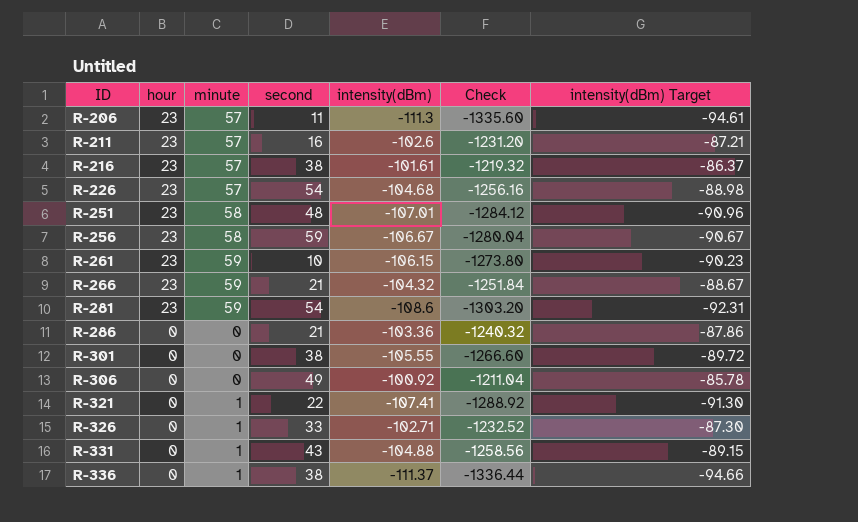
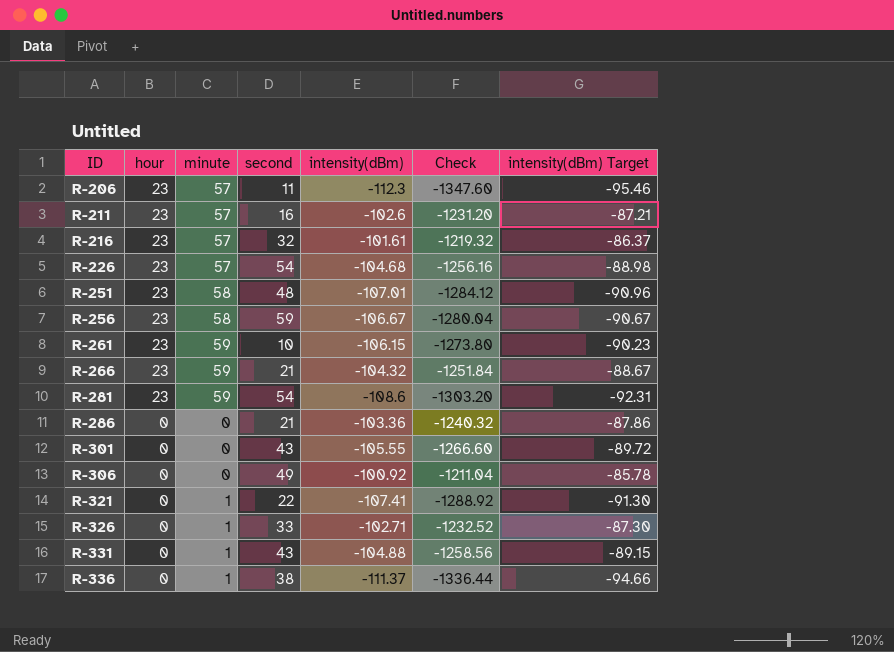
R-206 | intensity(dBm): -111.3 -> -112.3
R-206 | Check: -1335.60 -> -1347.60
R-206 | intensity(dBm) Target: -94.61 -> -95.46
R-216 | second: 38 -> 32
R-301 | second: 38 -> 43

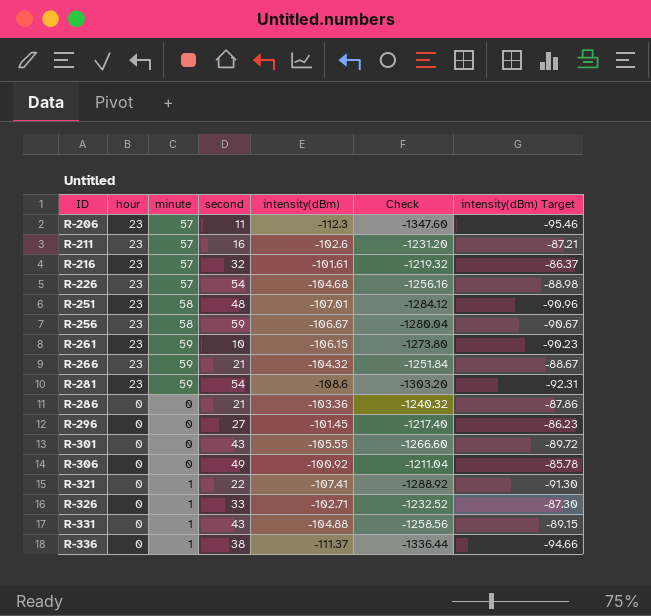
row R-296: none -> 0 | 0 | 27 | -101.45 | -1217.40 | -86.23

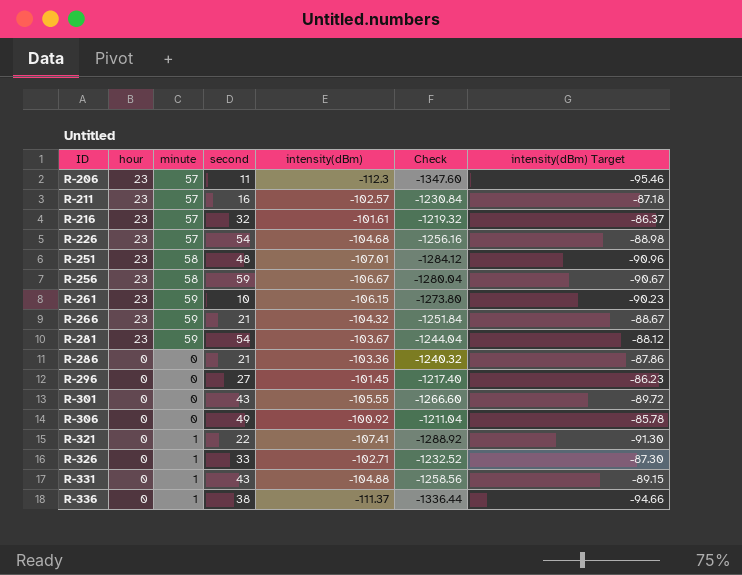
R-211 | intensity(dBm): -102.6 -> -102.57
R-211 | Check: -1231.20 -> -1230.84
R-211 | intensity(dBm) Target: -87.21 -> -87.18
R-281 | intensity(dBm): -108.6 -> -103.67
R-281 | Check: -1303.20 -> -1244.04
R-281 | intensity(dBm) Target: -92.31 -> -88.12

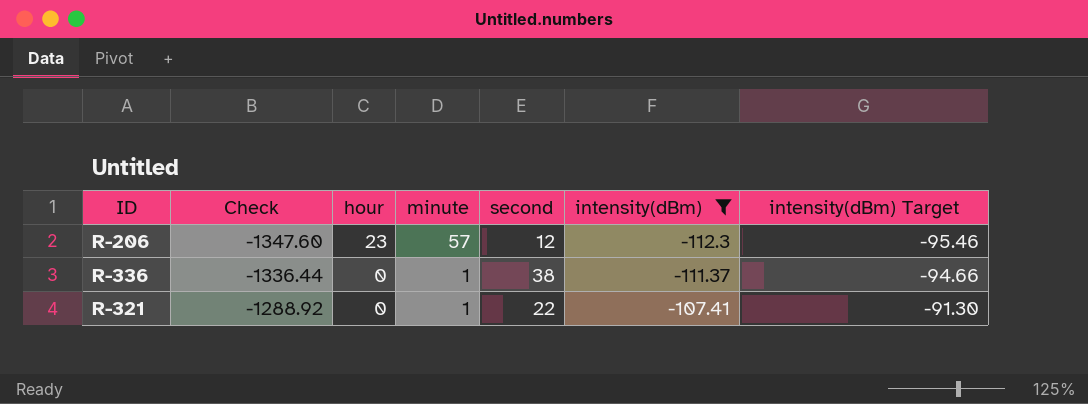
filter: none -> intensity(dBm) <= -107.41
row order: ID ascending -> Check ascending
column Check | position: 6 -> 2
R-206 | second: 11 -> 12

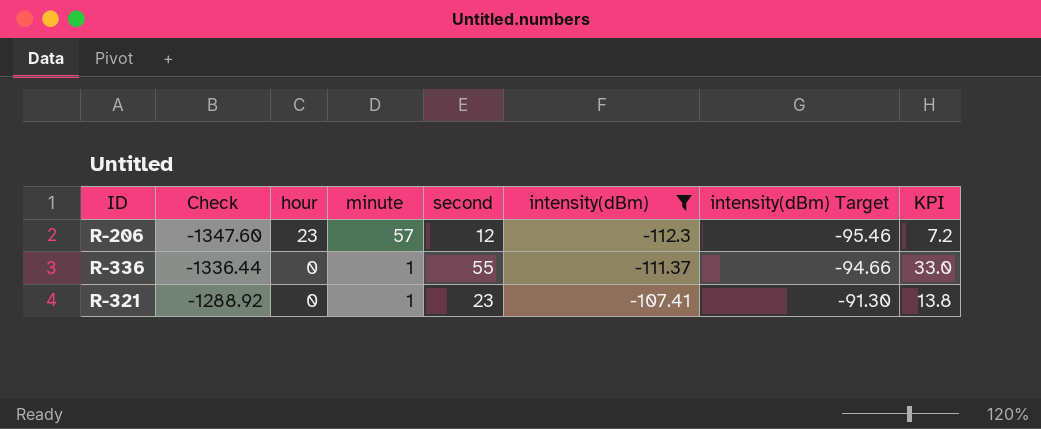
column KPI | formula: none -> [second] * 0.6
R-336 | second: 38 -> 55
R-321 | second: 22 -> 23

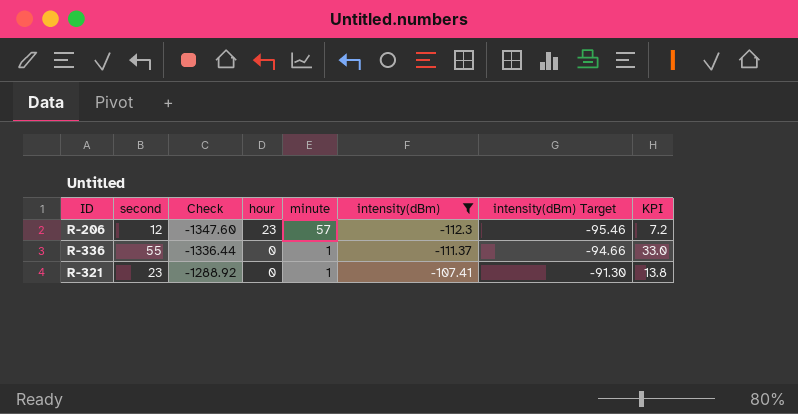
column second | position: 5 -> 2

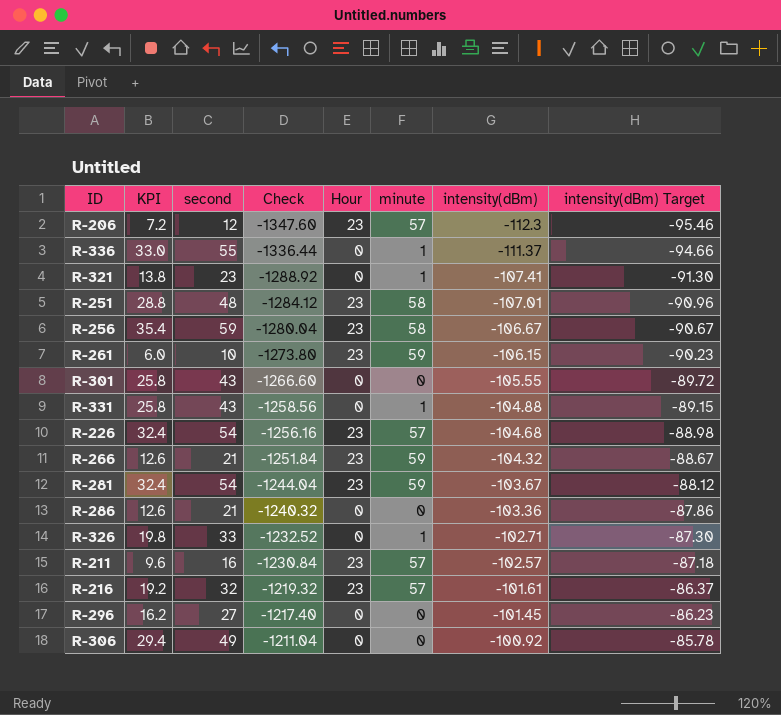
filter: intensity(dBm) <= -107.41 -> none
column KPI | position: 8 -> 2
column name: hour -> Hour

